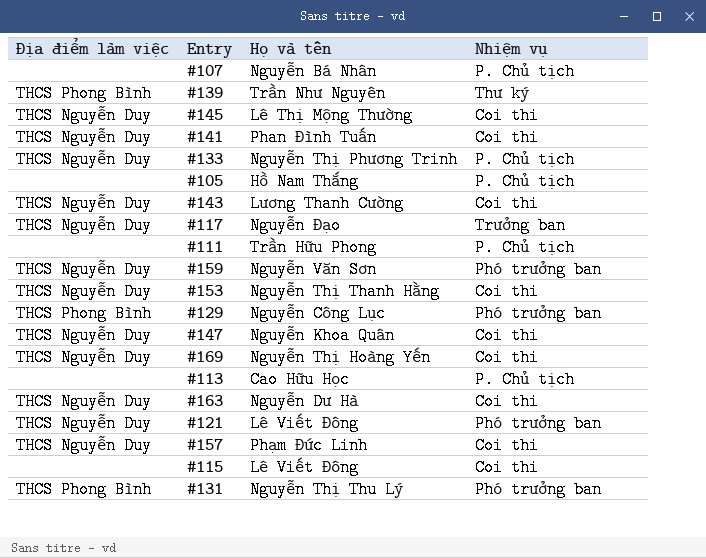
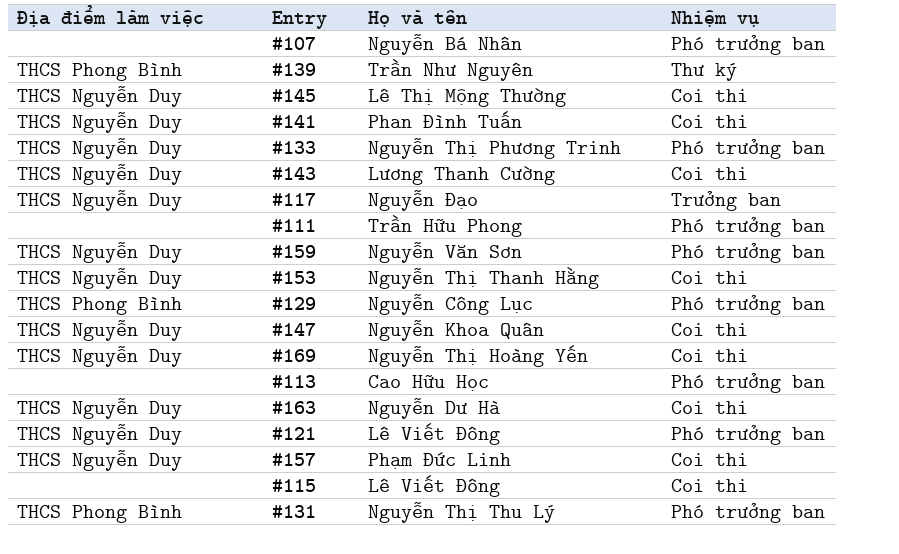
row #105: none | Hồ Nam Thắng | P. Chủ tịch -> none
#107 | Nhiệm vụ: P. Chủ tịch -> Phó trưởng ban
#133 | Nhiệm vụ: P. Chủ tịch -> Phó trưởng ban
#111 | Nhiệm vụ: P. Chủ tịch -> Phó trưởng ban
#113 | Nhiệm vụ: P. Chủ tịch -> Phó trưởng ban

